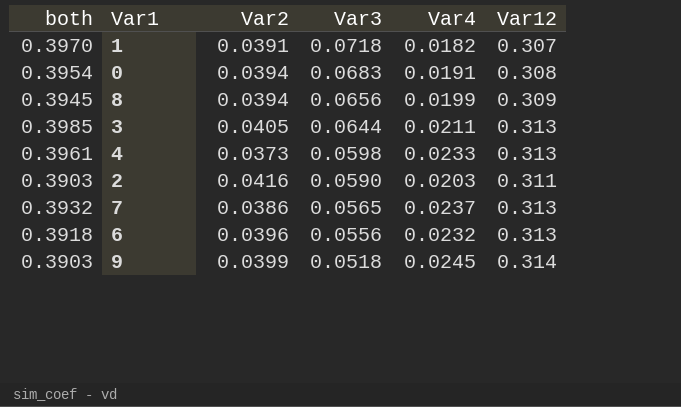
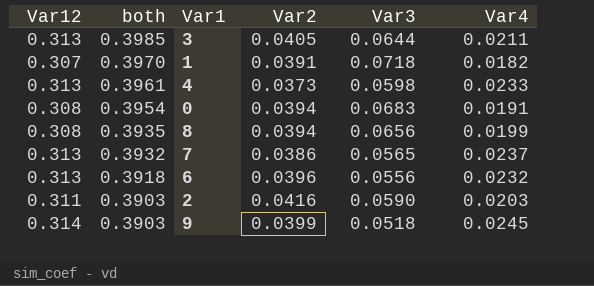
row order: Var3 descending -> both descending
column Var12 | position: 6 -> 1
8 | Var12: 0.309 -> 0.308
8 | both: 0.3945 -> 0.3935

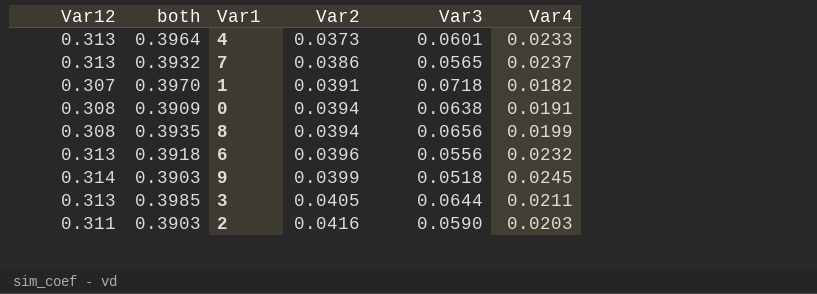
row order: both descending -> Var2 ascending
4 | both: 0.3961 -> 0.3964
4 | Var3: 0.0598 -> 0.0601
0 | both: 0.3954 -> 0.3909
0 | Var3: 0.0683 -> 0.0638

